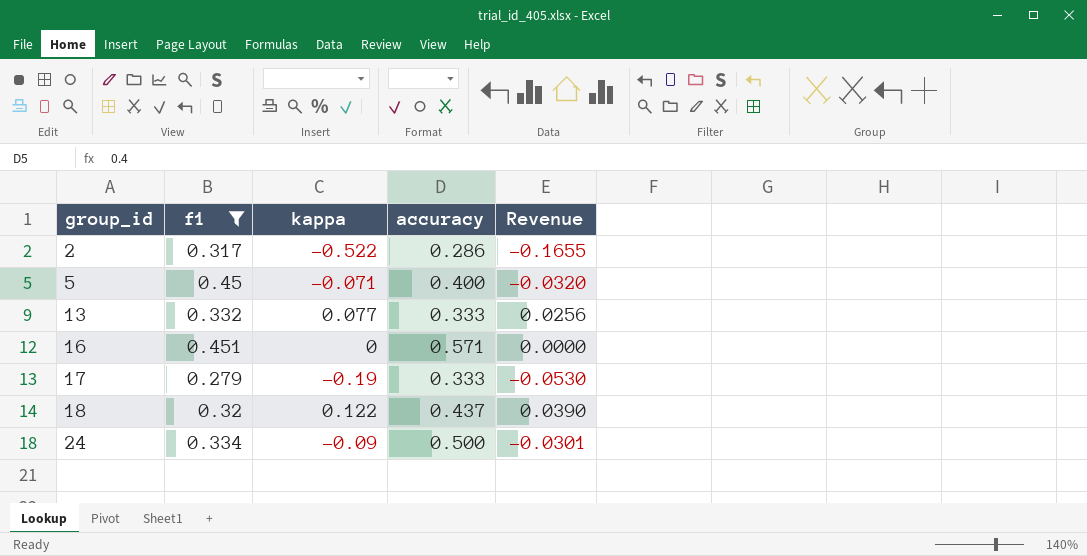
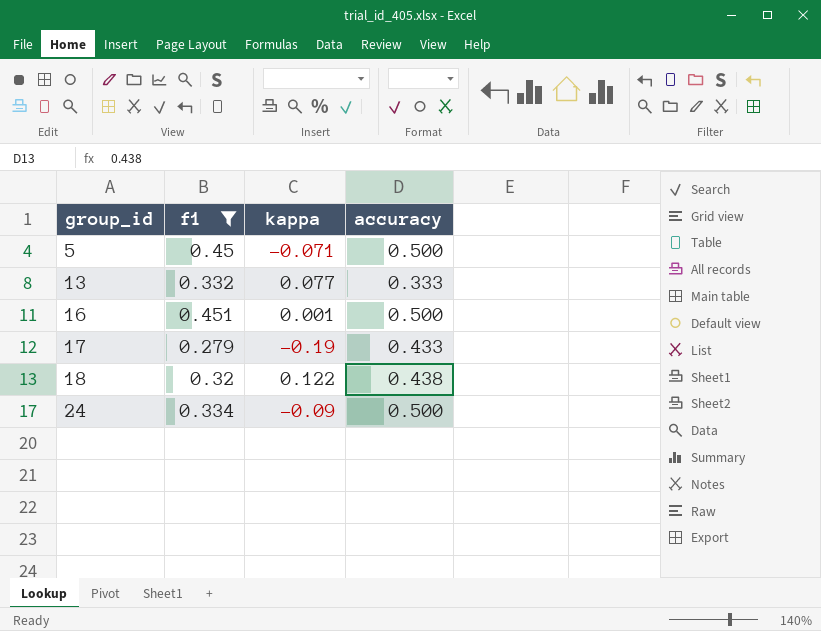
column Revenue | formula: [f1] * [kappa] -> none
row 2: 0.317 | -0.522 | 0.286 | -0.1655 -> none
5 | accuracy: 0.400 -> 0.500
16 | kappa: 0 -> 0.001
16 | accuracy: 0.571 -> 0.500
17 | accuracy: 0.333 -> 0.433
18 | accuracy: 0.437 -> 0.438

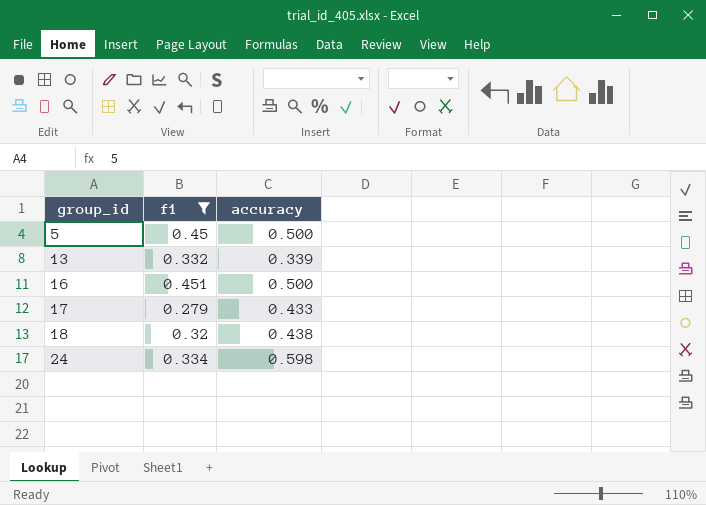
column kappa | position: 3 -> none
13 | accuracy: 0.333 -> 0.339
24 | accuracy: 0.500 -> 0.598

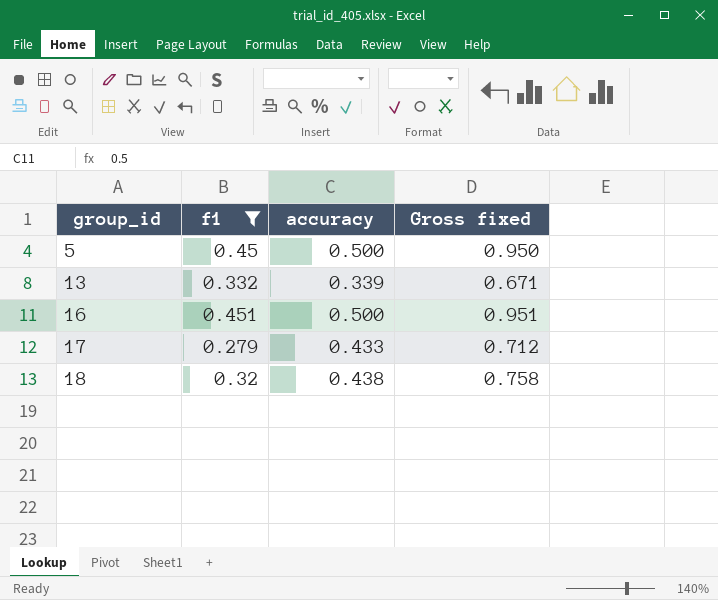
column Gross fixed | formula: none -> [f1] + [accuracy]
row 24: 0.334 | 0.598 -> none

